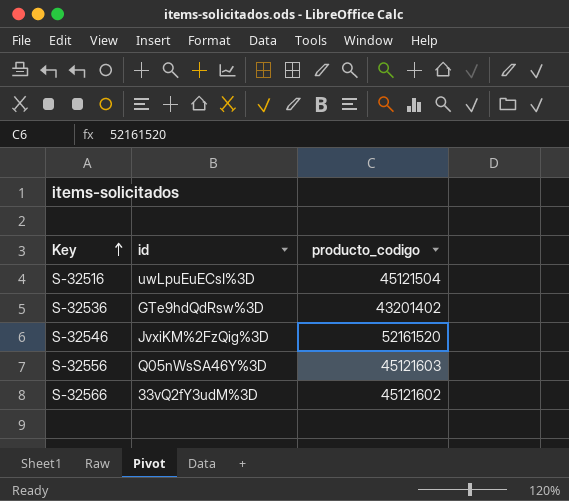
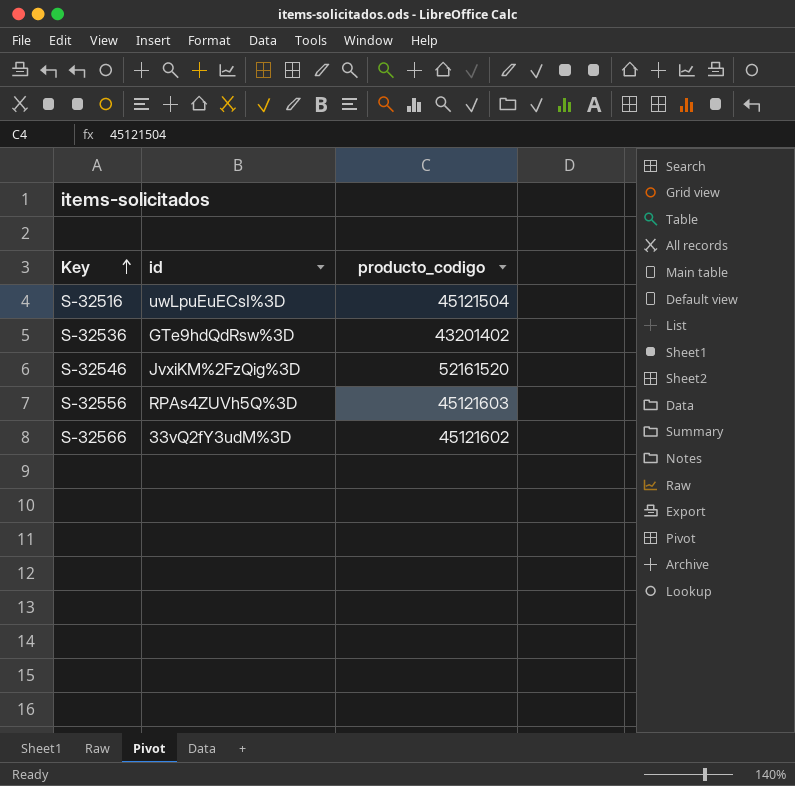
S-32556 | id: Q05nWsSA46Y%3D -> RPAs4ZUVh5Q%3D

